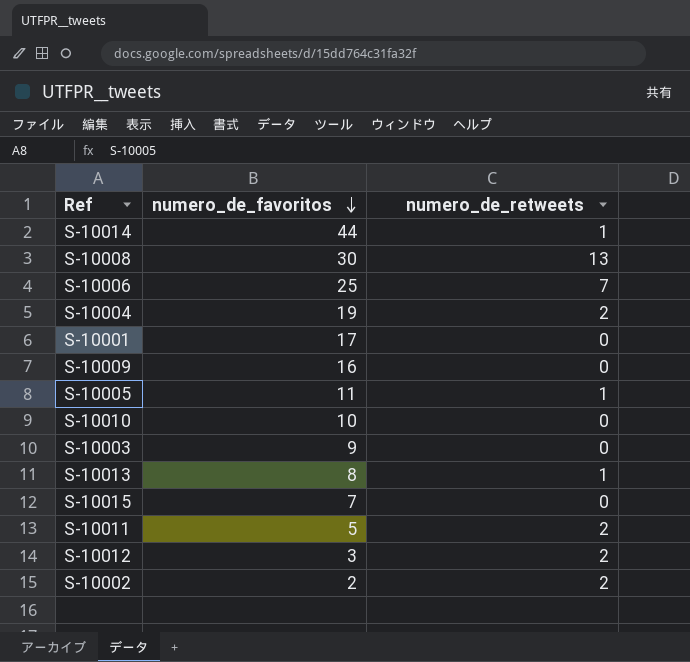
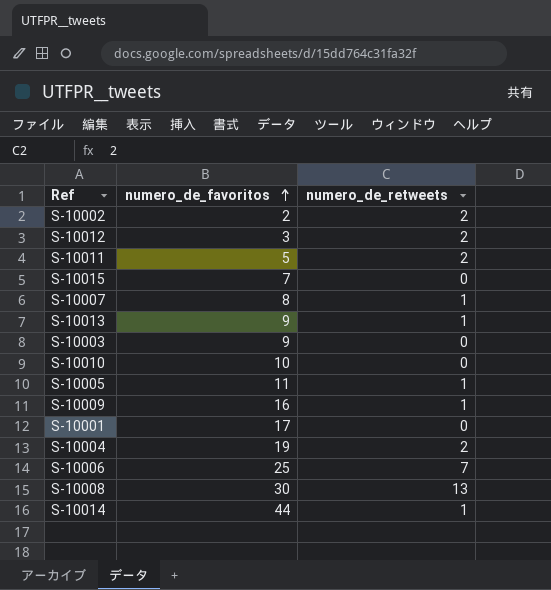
row order: numero_de_favoritos descending -> numero_de_favoritos ascending
row S-10007: none -> 8 | 1
S-10013 | numero_de_favoritos: 8 -> 9
S-10009 | numero_de_retweets: 0 -> 1

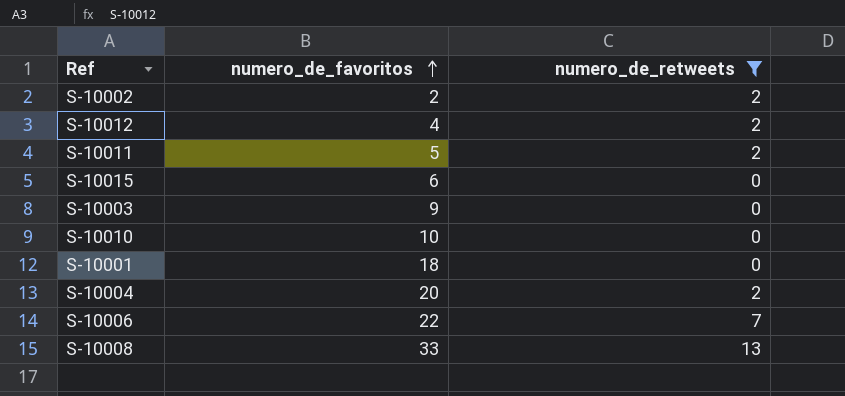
filter: none -> numero_de_retweets != 1
S-10012 | numero_de_favoritos: 3 -> 4
S-10015 | numero_de_favoritos: 7 -> 6
S-10001 | numero_de_favoritos: 17 -> 18
S-10004 | numero_de_favoritos: 19 -> 20
S-10006 | numero_de_favoritos: 25 -> 22
S-10008 | numero_de_favoritos: 30 -> 33

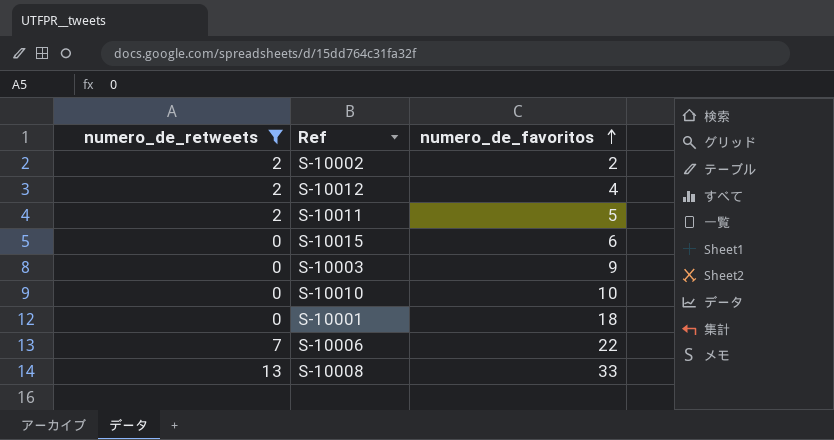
column numero_de_retweets | position: 3 -> 1
row S-10004: 20 | 2 -> none

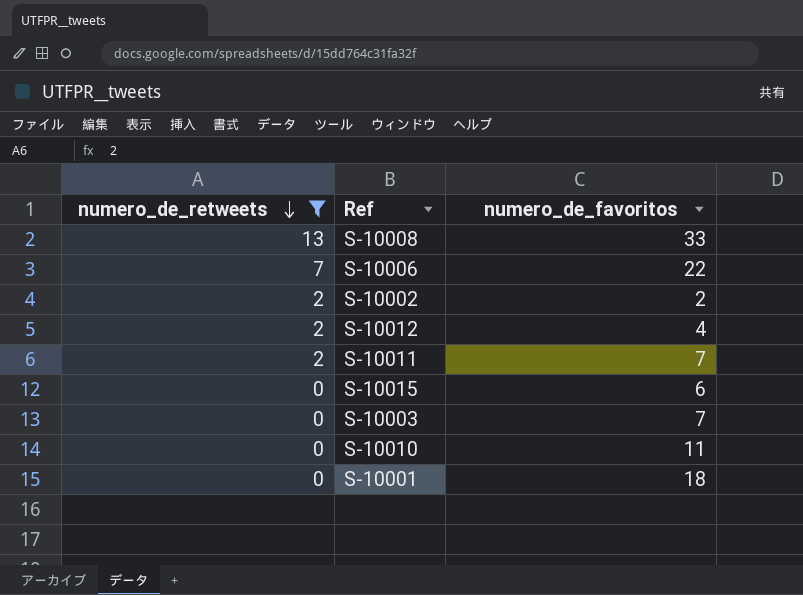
row order: numero_de_favoritos ascending -> numero_de_retweets descending
S-10011 | numero_de_favoritos: 5 -> 7
S-10003 | numero_de_favoritos: 9 -> 7
S-10010 | numero_de_favoritos: 10 -> 11

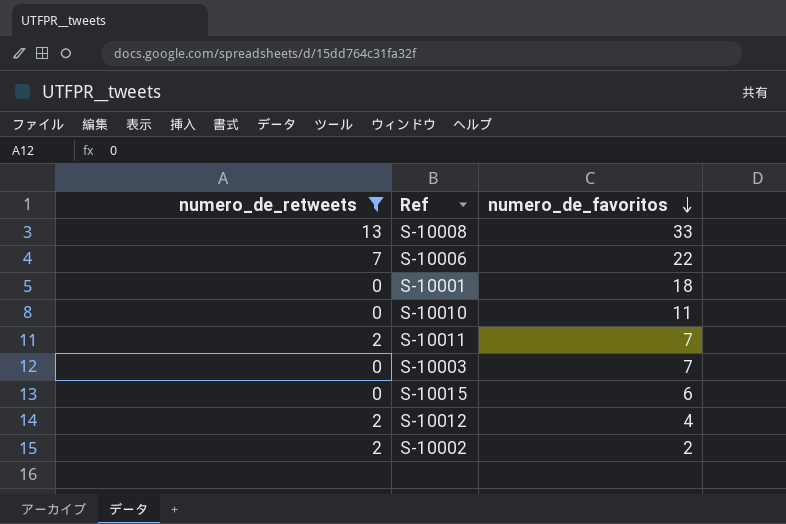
row order: numero_de_retweets descending -> numero_de_favoritos descending

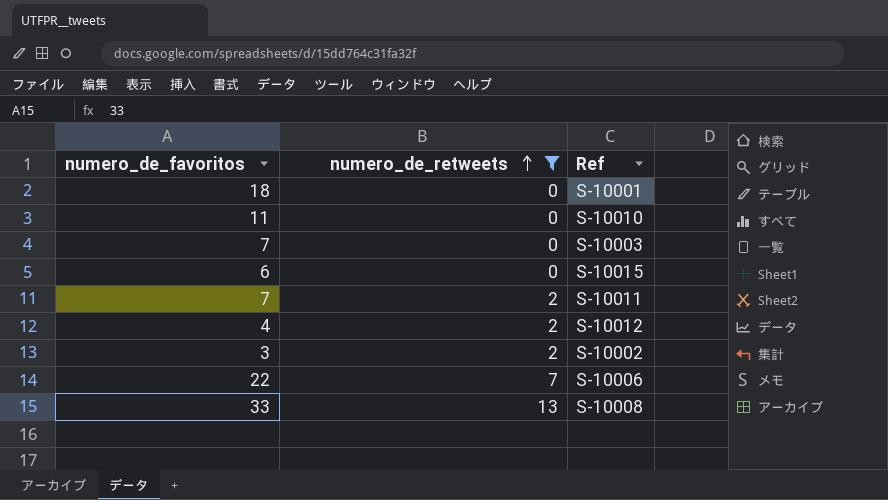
row order: numero_de_favoritos descending -> numero_de_retweets ascending
column numero_de_favoritos | position: 3 -> 1
S-10002 | numero_de_favoritos: 2 -> 3

